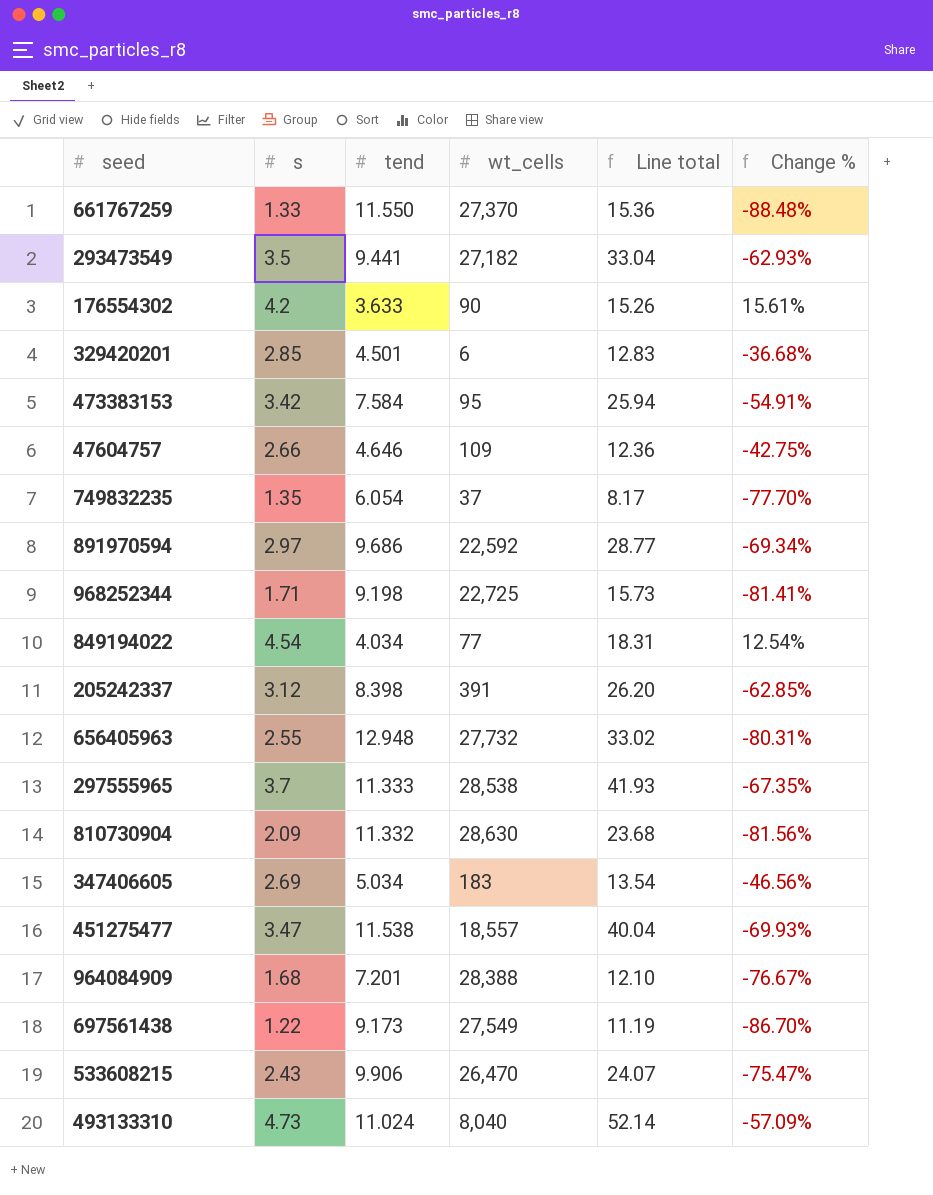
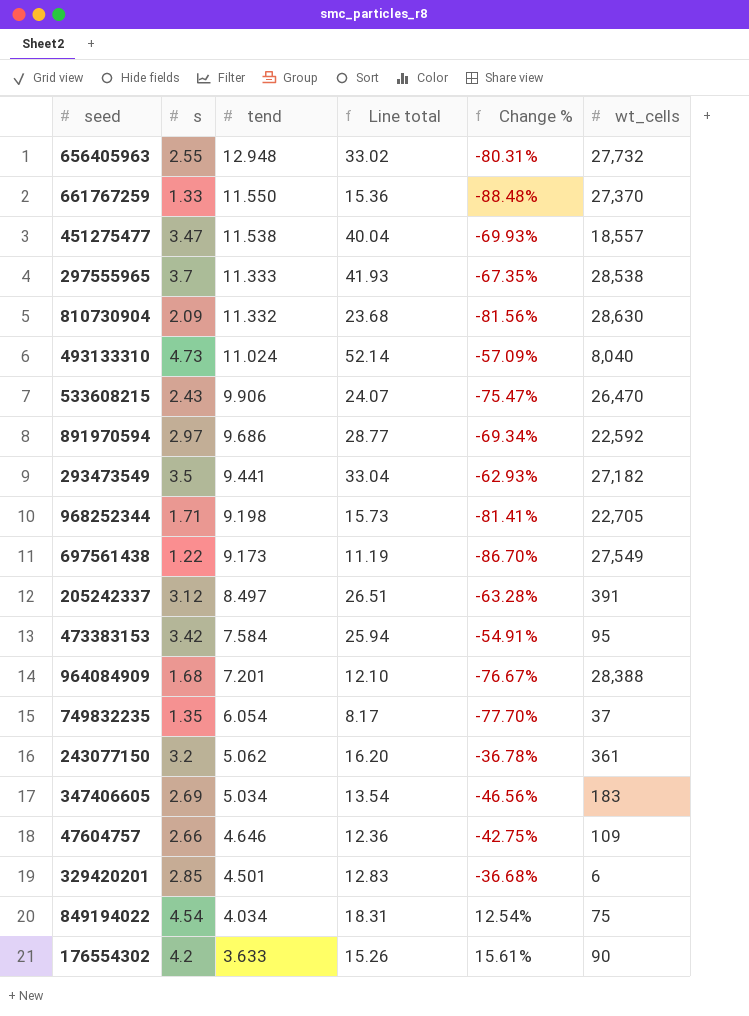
row order: none -> tend descending
column wt_cells | position: 4 -> 6
968252344 | wt_cells: 22,725 -> 22,705
205242337 | tend: 8.398 -> 8.497
205242337 | Line total: 26.20 -> 26.51
205242337 | Change %: -62.85% -> -63.28%
row 243077150: none -> 3.2 | 5.062 | 16.20 | -36.78% | 361
849194022 | wt_cells: 77 -> 75

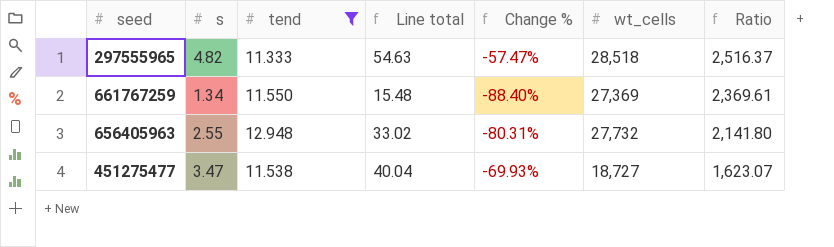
filter: none -> tend >= 11.333
row order: tend descending -> Ratio descending
column Ratio | formula: none -> [wt_cells] / [tend]
297555965 | s: 3.7 -> 4.82
297555965 | Line total: 41.93 -> 54.63
297555965 | Change %: -67.35% -> -57.47%
297555965 | wt_cells: 28,538 -> 28,518
661767259 | s: 1.33 -> 1.34
661767259 | Line total: 15.36 -> 15.48
661767259 | Change %: -88.48% -> -88.40%
661767259 | wt_cells: 27,370 -> 27,369
451275477 | wt_cells: 18,557 -> 18,727

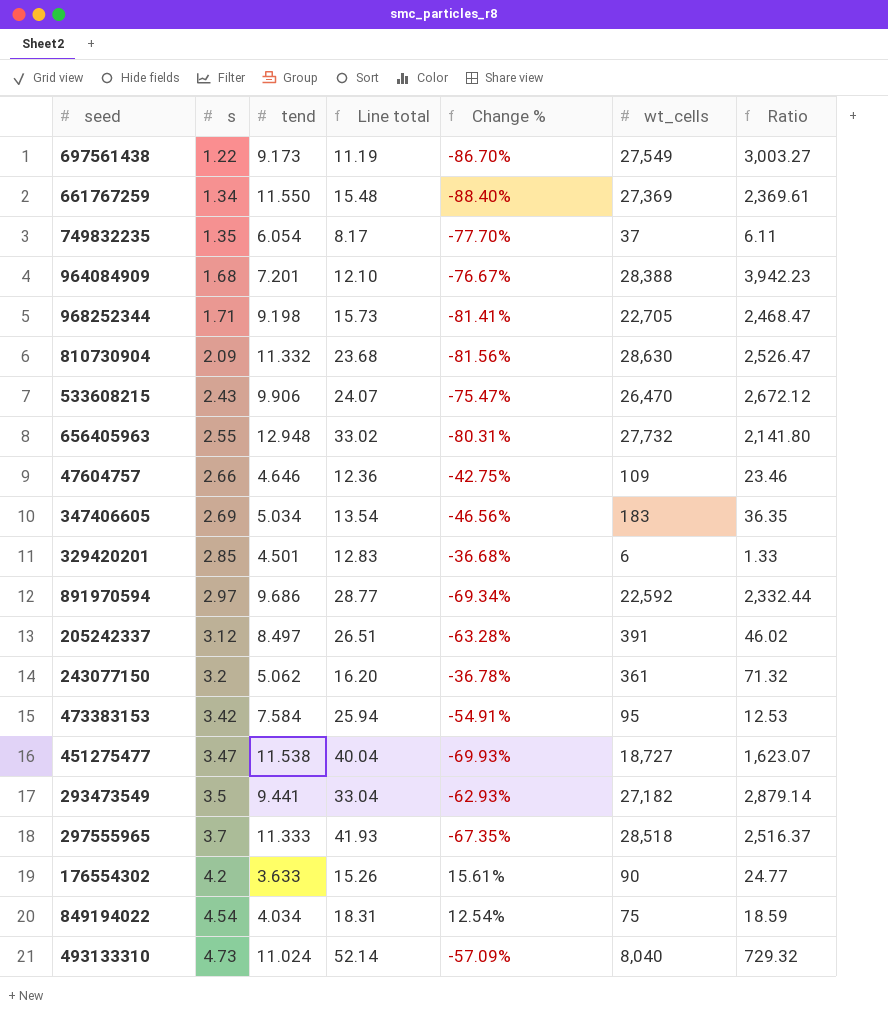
filter: tend >= 11.333 -> none
row order: Ratio descending -> s ascending
297555965 | s: 4.82 -> 3.7
297555965 | Line total: 54.63 -> 41.93
297555965 | Change %: -57.47% -> -67.35%

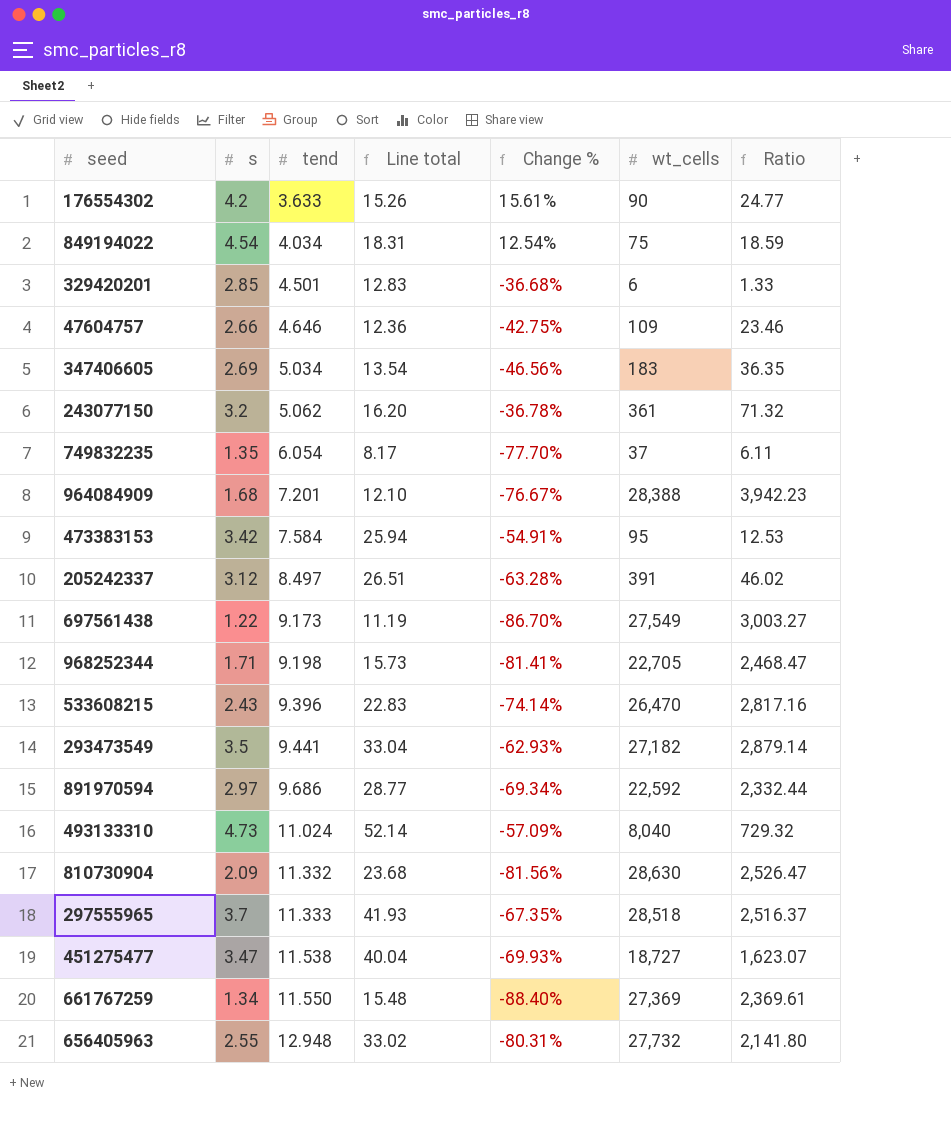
row order: s ascending -> tend ascending
533608215 | tend: 9.906 -> 9.396
533608215 | Line total: 24.07 -> 22.83
533608215 | Change %: -75.47% -> -74.14%
533608215 | Ratio: 2,672.12 -> 2,817.16

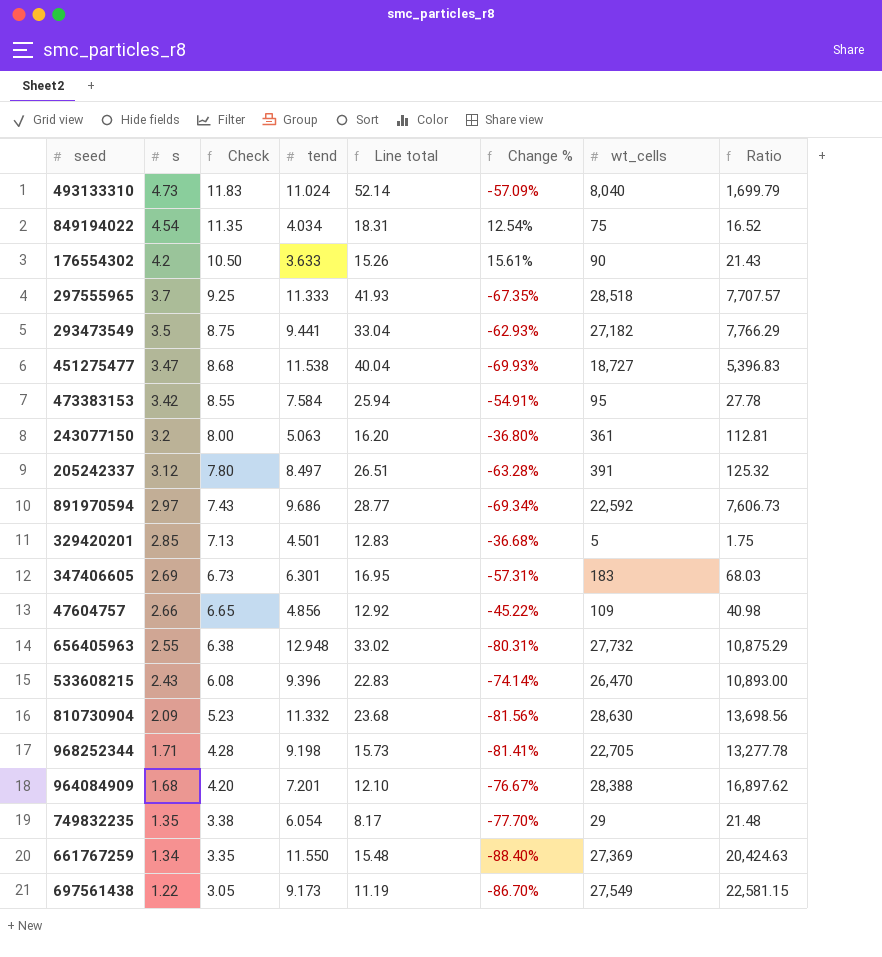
row order: tend ascending -> s descending
column Check | formula: none -> [s] * 2.5
column Ratio | formula: [wt_cells] / [tend] -> [wt_cells] / [s]
243077150 | tend: 5.062 -> 5.063
243077150 | Change %: -36.78% -> -36.80%
329420201 | wt_cells: 6 -> 5
347406605 | tend: 5.034 -> 6.301
347406605 | Line total: 13.54 -> 16.95
347406605 | Change %: -46.56% -> -57.31%
47604757 | tend: 4.646 -> 4.856
47604757 | Line total: 12.36 -> 12.92
47604757 | Change %: -42.75% -> -45.22%
749832235 | wt_cells: 37 -> 29

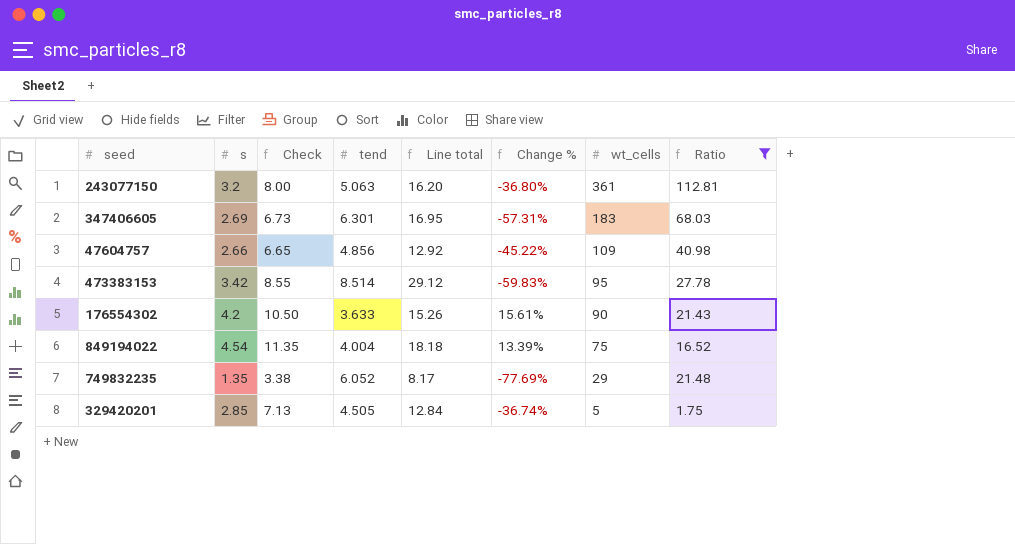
filter: none -> Ratio <= 112.81
row order: s descending -> wt_cells descending
473383153 | tend: 7.584 -> 8.514
473383153 | Line total: 25.94 -> 29.12
473383153 | Change %: -54.91% -> -59.83%
849194022 | tend: 4.034 -> 4.004
849194022 | Line total: 18.31 -> 18.18
849194022 | Change %: 12.54% -> 13.39%
749832235 | tend: 6.054 -> 6.052
749832235 | Change %: -77.70% -> -77.69%
329420201 | tend: 4.501 -> 4.505
329420201 | Line total: 12.83 -> 12.84
329420201 | Change %: -36.68% -> -36.74%

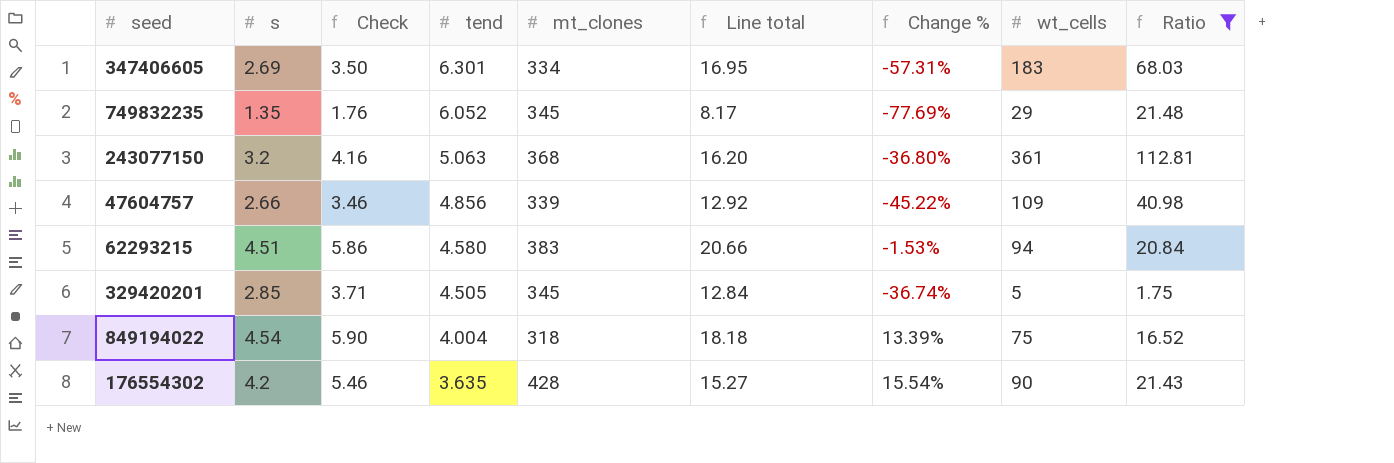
row order: wt_cells descending -> tend descending
column Check | formula: [s] * 2.5 -> [s] * 1.3
column mt_clones | position: none -> 5
row 473383153: 3.42 | 8.55 | 8.514 | 29.12 | -59.83% | 95 | 27.78 -> none
row 62293215: none -> 4.51 | 5.86 | 4.580 | 383 | 20.66 | -1.53% | 94 | 20.84
176554302 | tend: 3.633 -> 3.635
176554302 | Line total: 15.26 -> 15.27
176554302 | Change %: 15.61% -> 15.54%

